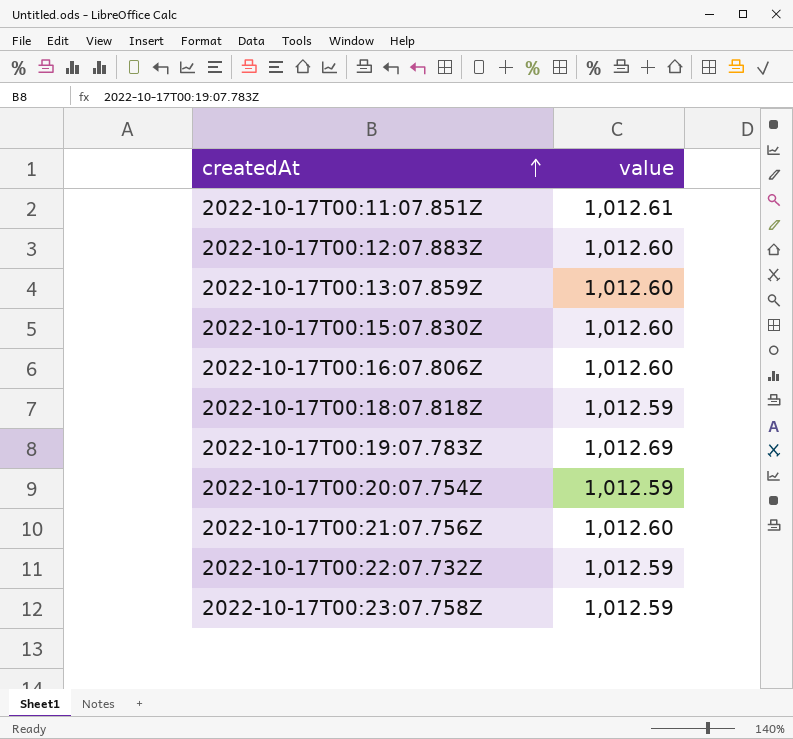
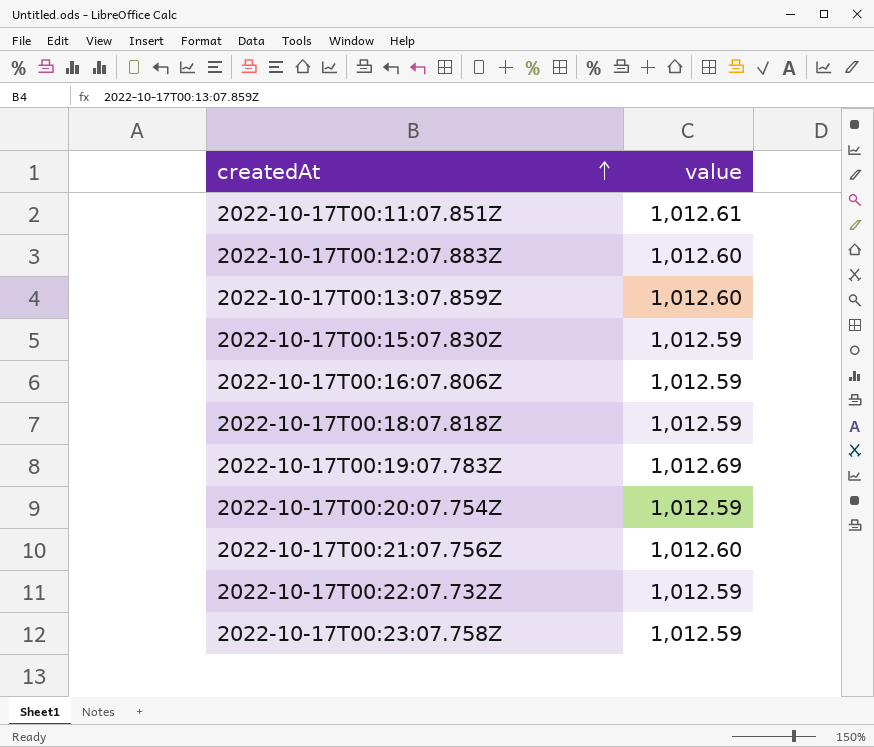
2022-10-17T00:15:07.830Z | value: 1,012.60 -> 1,012.59
2022-10-17T00:16:07.806Z | value: 1,012.60 -> 1,012.59

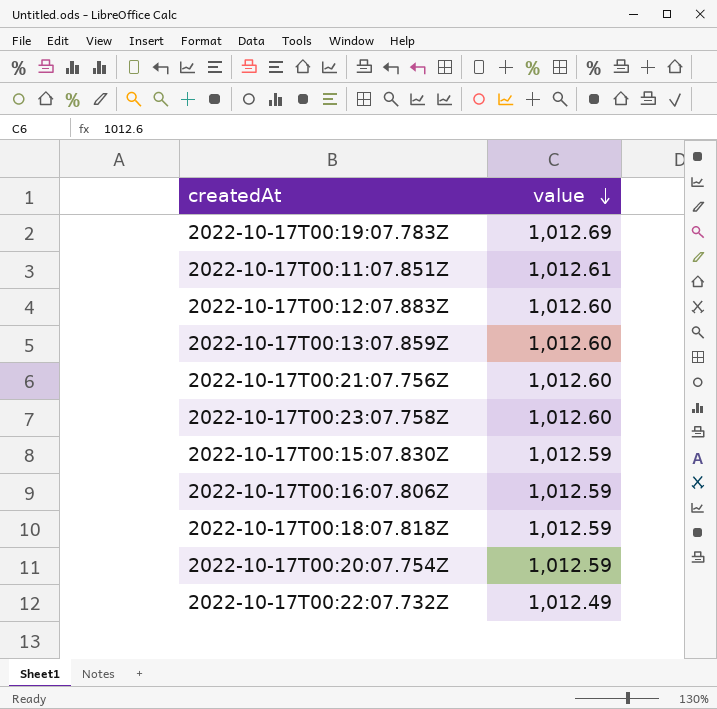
row order: createdAt ascending -> value descending
2022-10-17T00:23:07.758Z | value: 1,012.59 -> 1,012.60
2022-10-17T00:22:07.732Z | value: 1,012.59 -> 1,012.49

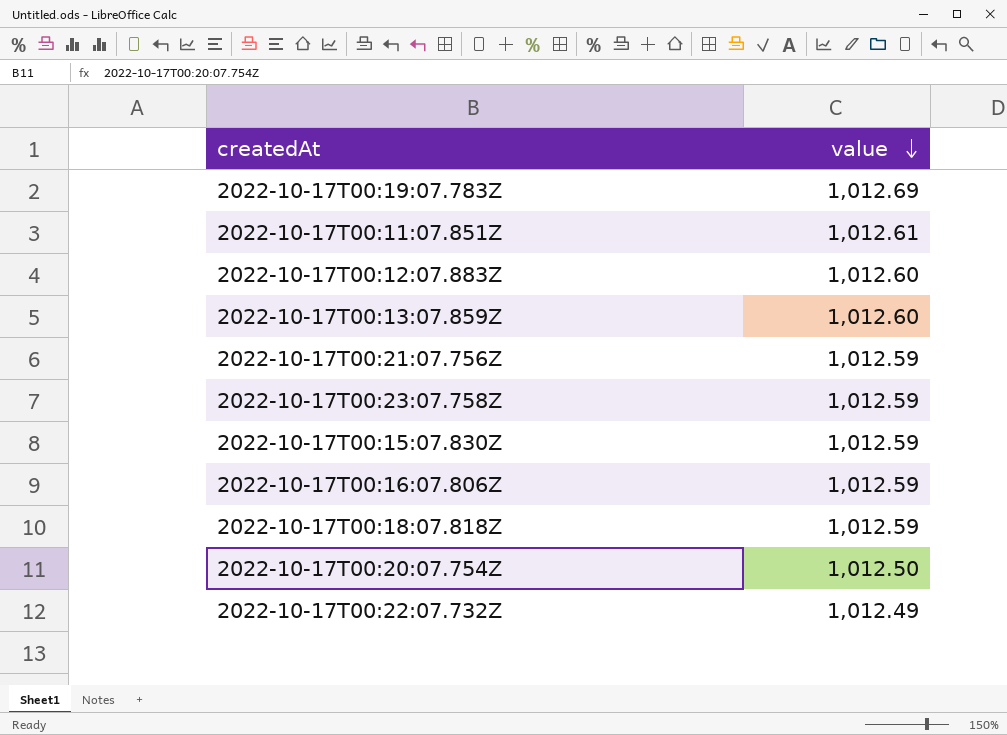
2022-10-17T00:21:07.756Z | value: 1,012.60 -> 1,012.59
2022-10-17T00:23:07.758Z | value: 1,012.60 -> 1,012.59
2022-10-17T00:20:07.754Z | value: 1,012.59 -> 1,012.50

